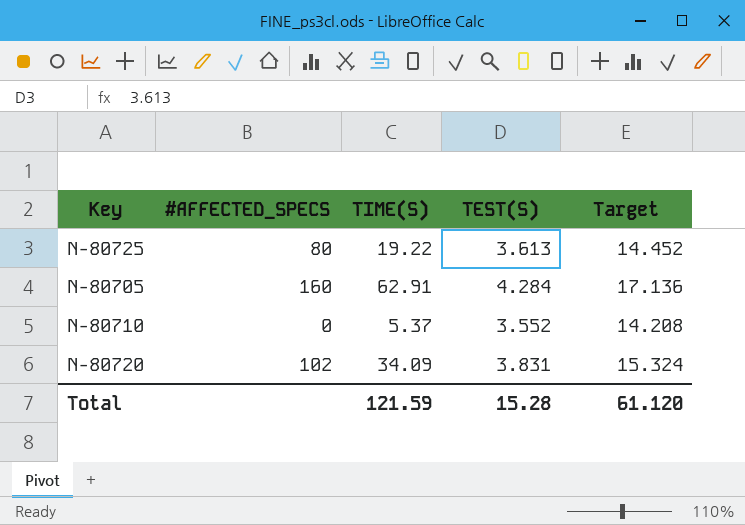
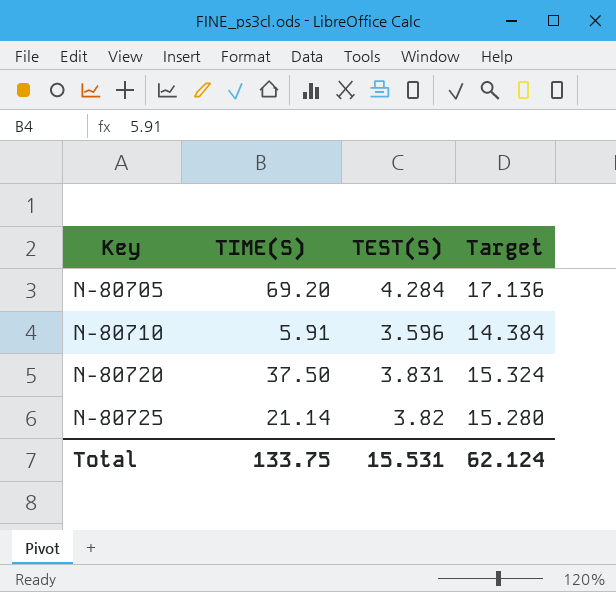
row order: none -> Key ascending
column #AFFECTED_SPECS | position: 2 -> none
N-80705 | TIME(S): 62.91 -> 69.20
N-80710 | TIME(S): 5.37 -> 5.91
N-80710 | TEST(S): 3.552 -> 3.596
N-80710 | Target: 14.208 -> 14.384
N-80720 | TIME(S): 34.09 -> 37.50
N-80725 | TIME(S): 19.22 -> 21.14
N-80725 | TEST(S): 3.613 -> 3.82
N-80725 | Target: 14.452 -> 15.280
Total | TIME(S): 121.59 -> 133.75
Total | TEST(S): 15.28 -> 15.531
Total | Target: 61.120 -> 62.124

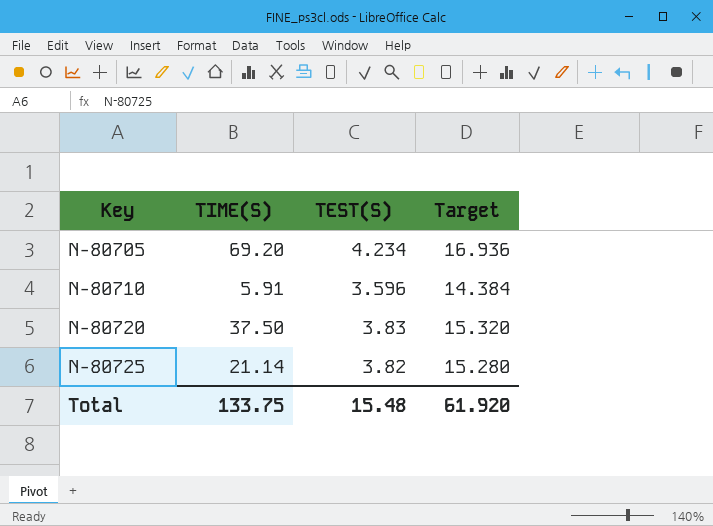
N-80705 | TEST(S): 4.284 -> 4.234
N-80705 | Target: 17.136 -> 16.936
N-80720 | TEST(S): 3.831 -> 3.83
N-80720 | Target: 15.324 -> 15.320
Total | TEST(S): 15.531 -> 15.48
Total | Target: 62.124 -> 61.920

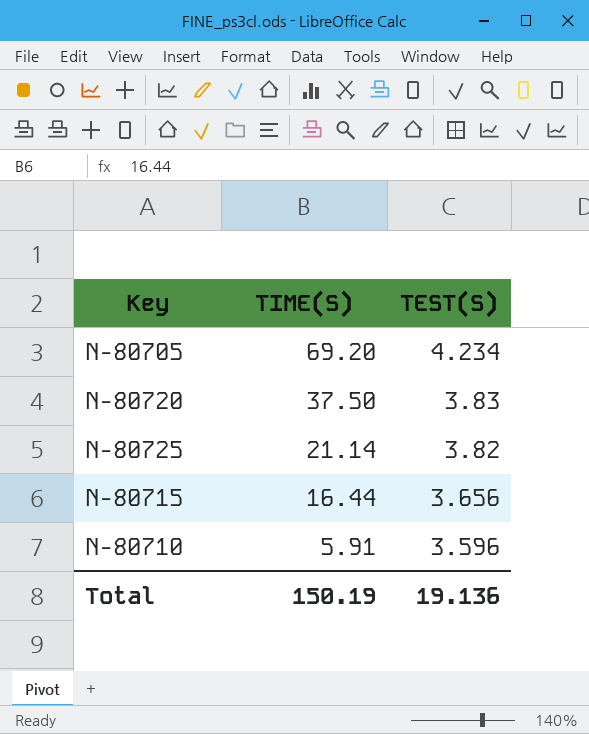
row order: Key ascending -> TIME(S) descending
column Target | formula: [TEST(S)] * 4 -> none
row N-80715: none -> 16.44 | 3.656
Total | TIME(S): 133.75 -> 150.19
Total | TEST(S): 15.48 -> 19.136

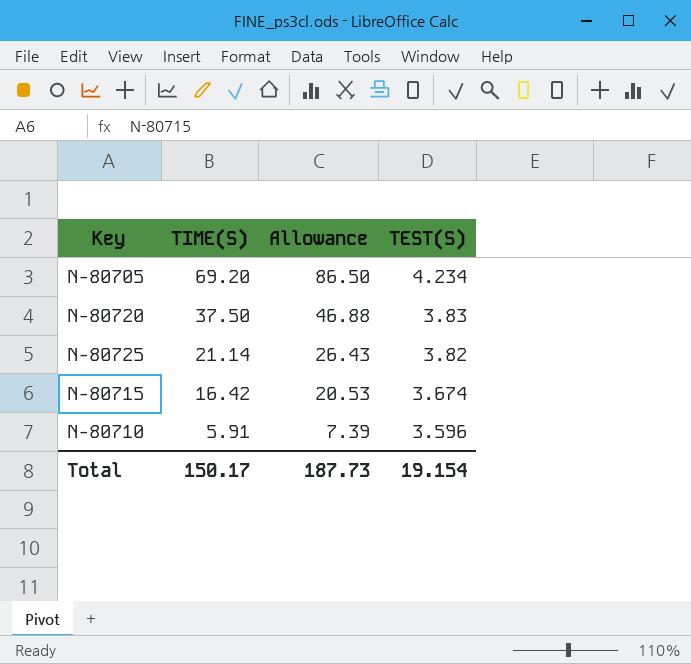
column Allowance | formula: none -> [TIME(S)] * 1.25
N-80715 | TIME(S): 16.44 -> 16.42
N-80715 | TEST(S): 3.656 -> 3.674
Total | TIME(S): 150.19 -> 150.17
Total | TEST(S): 19.136 -> 19.154

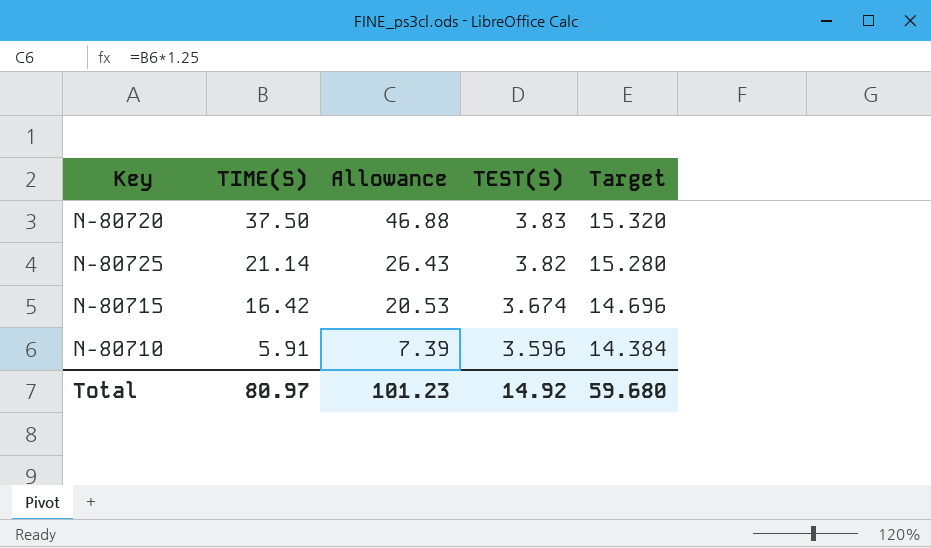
column Target | formula: none -> [TEST(S)] * 4
row N-80705: 69.20 | 86.50 | 4.234 -> none
Total | TIME(S): 150.17 -> 80.97
Total | Allowance: 187.73 -> 101.23
Total | TEST(S): 19.154 -> 14.92

